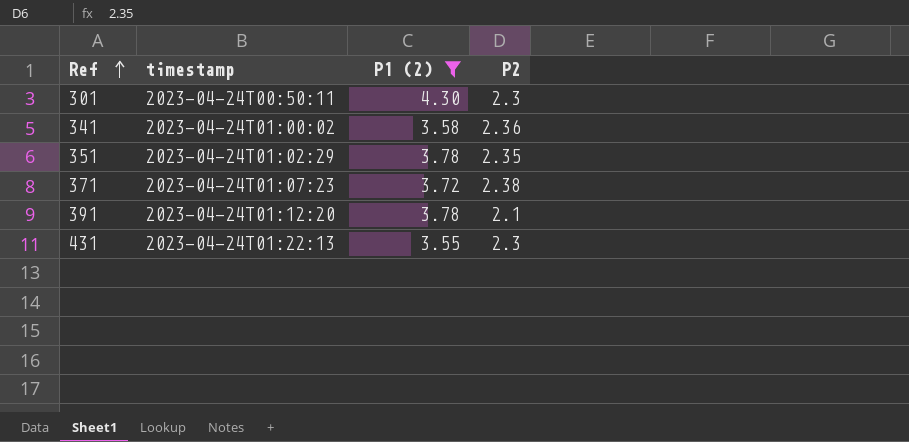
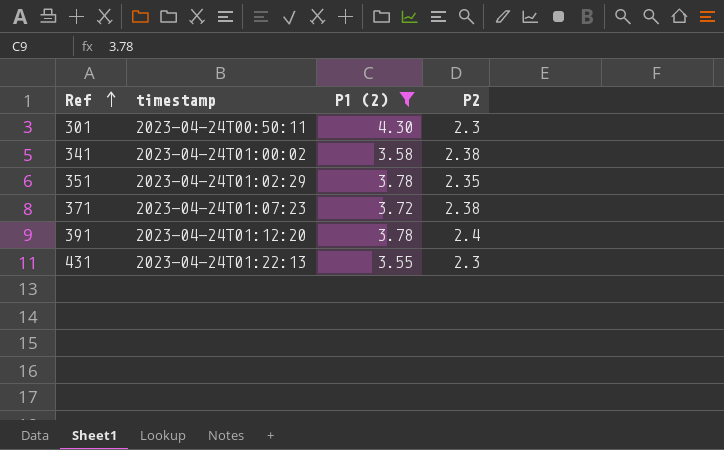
341 | P2: 2.36 -> 2.38
391 | P2: 2.1 -> 2.4

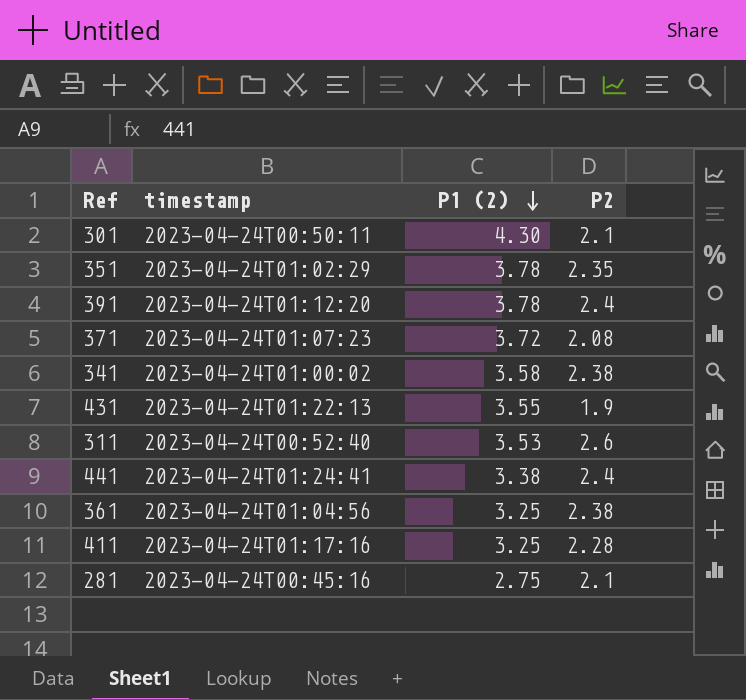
filter: P1 (2) >= 3.55 -> none
row order: Ref ascending -> P1 (2) descending
301 | P2: 2.3 -> 2.1
371 | P2: 2.38 -> 2.08
431 | P2: 2.3 -> 1.9

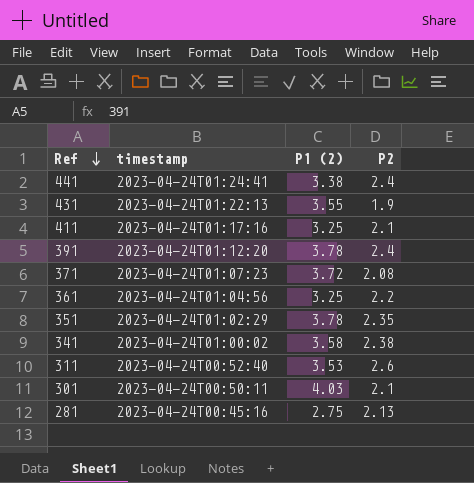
row order: P1 (2) descending -> Ref descending
411 | P2: 2.28 -> 2.1
361 | P2: 2.38 -> 2.2
301 | P1 (2): 4.30 -> 4.03
281 | P2: 2.1 -> 2.13

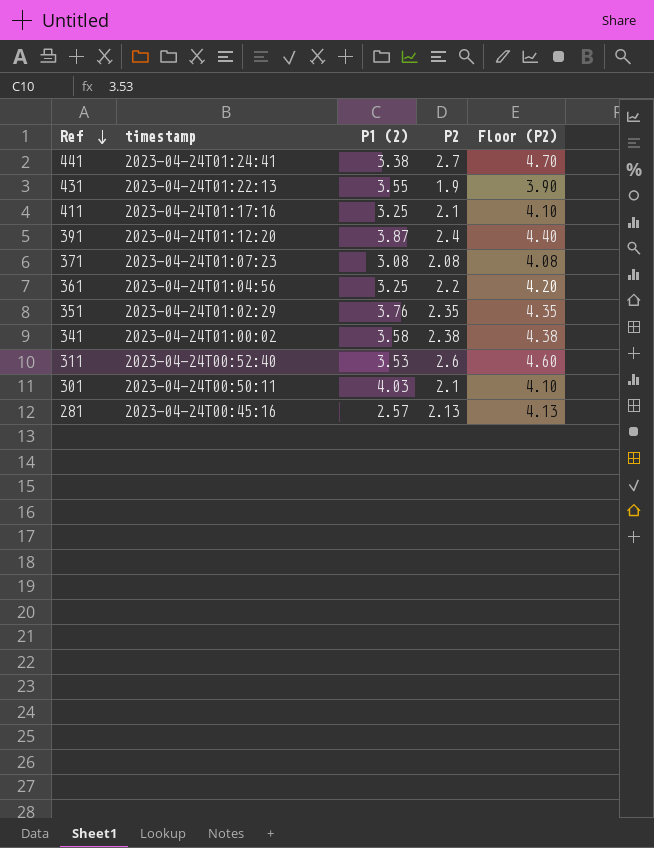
column Floor (P2) | formula: none -> [P2] + 2
441 | P2: 2.4 -> 2.7
391 | P1 (2): 3.78 -> 3.87
371 | P1 (2): 3.72 -> 3.08
351 | P1 (2): 3.78 -> 3.76
281 | P1 (2): 2.75 -> 2.57

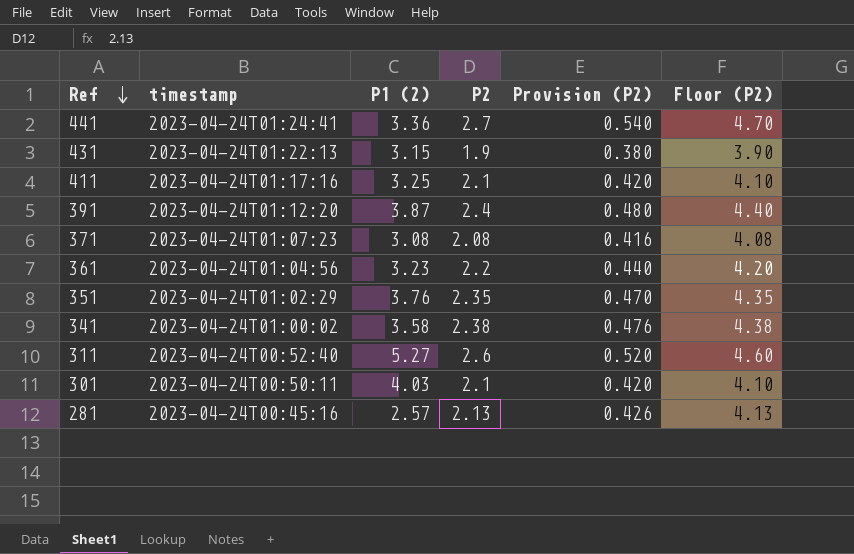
column Provision (P2) | formula: none -> [P2] * 0.2
441 | P1 (2): 3.38 -> 3.36
431 | P1 (2): 3.55 -> 3.15
361 | P1 (2): 3.25 -> 3.23
311 | P1 (2): 3.53 -> 5.27

